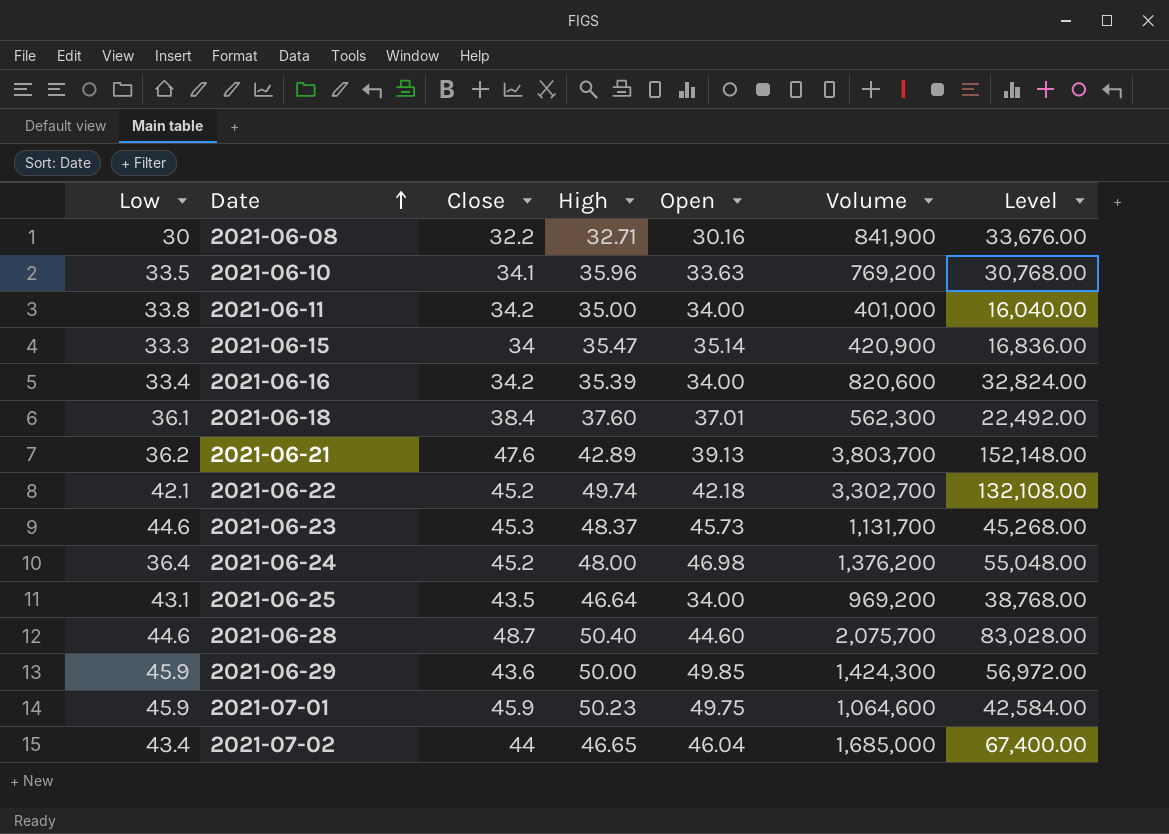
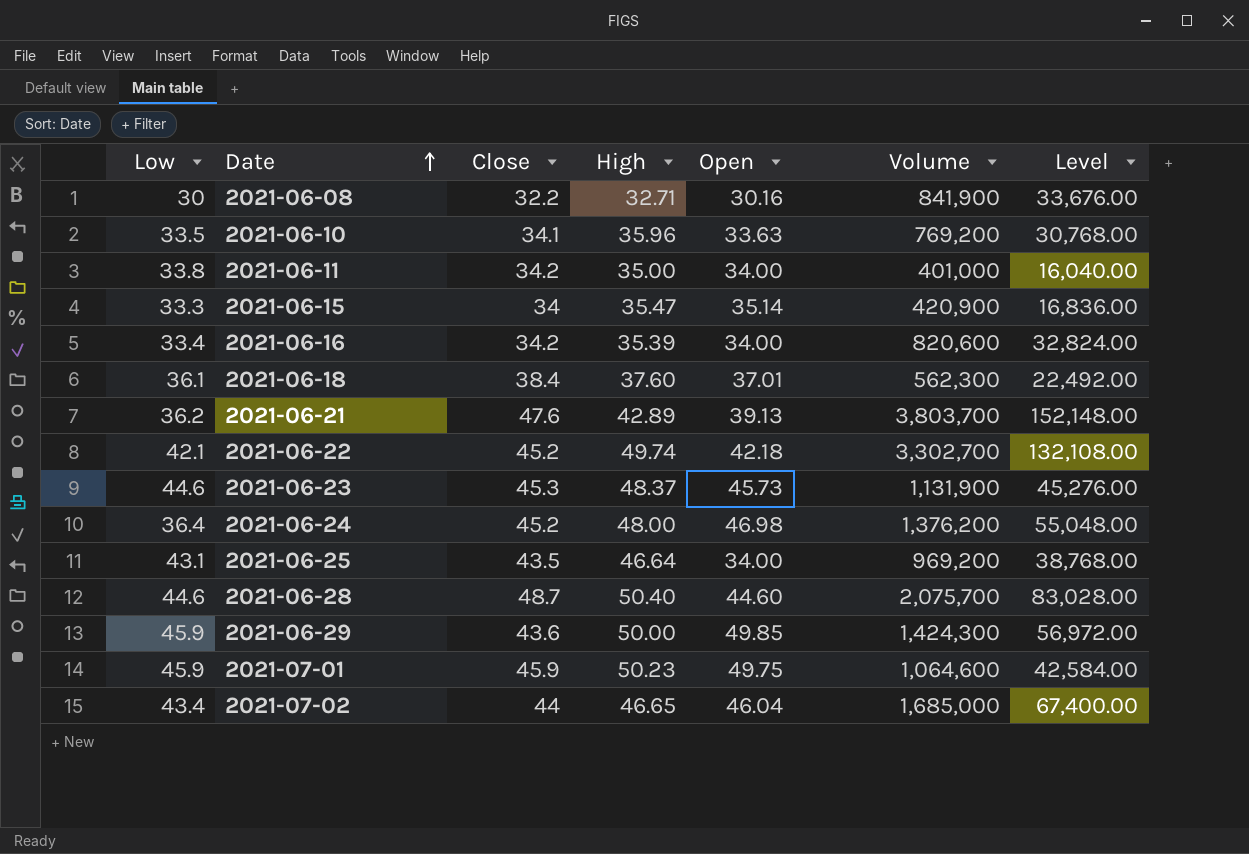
2021-06-23 | Volume: 1,131,700 -> 1,131,900
2021-06-23 | Level: 45,268.00 -> 45,276.00

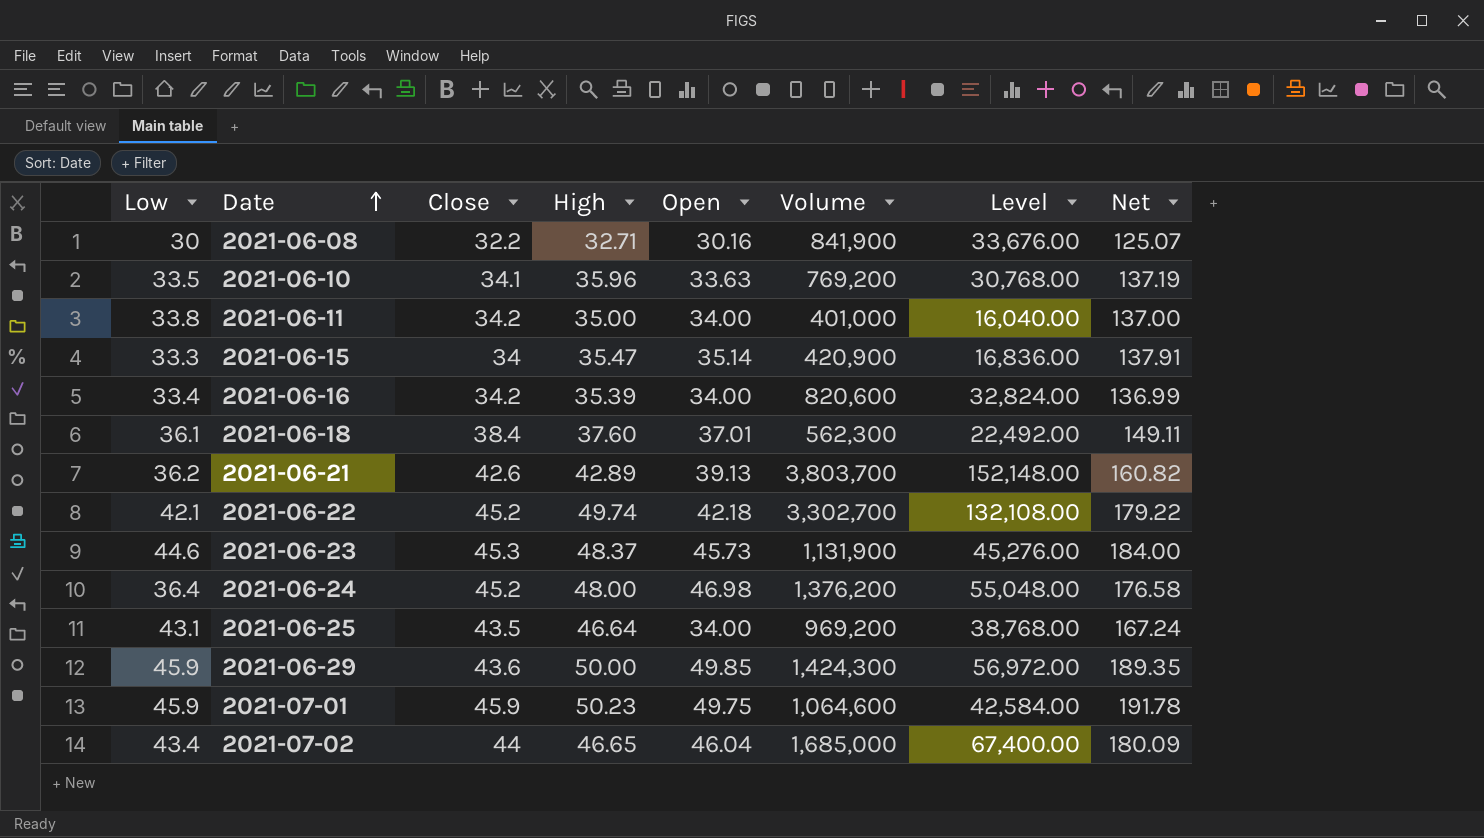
column Net | formula: none -> [Low] + [Close] + [High] + [Open]
row 2021-06-28: 44.6 | 48.7 | 50.40 | 44.60 | 2,075,700 | 83,028.00 -> none
2021-06-21 | Close: 47.6 -> 42.6

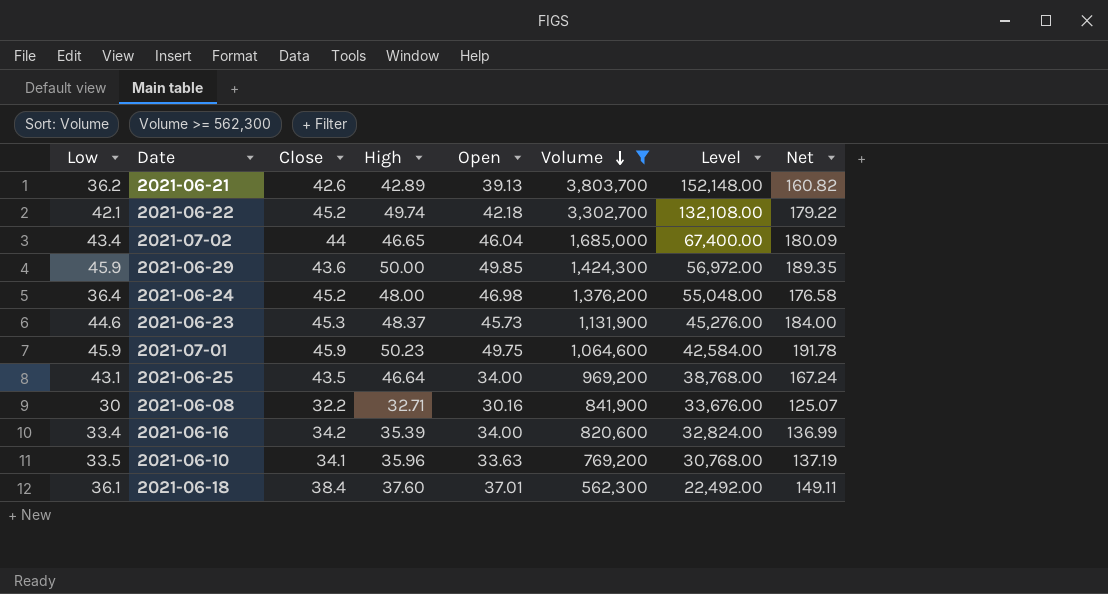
filter: none -> Volume >= 562,300
row order: Date ascending -> Volume descending

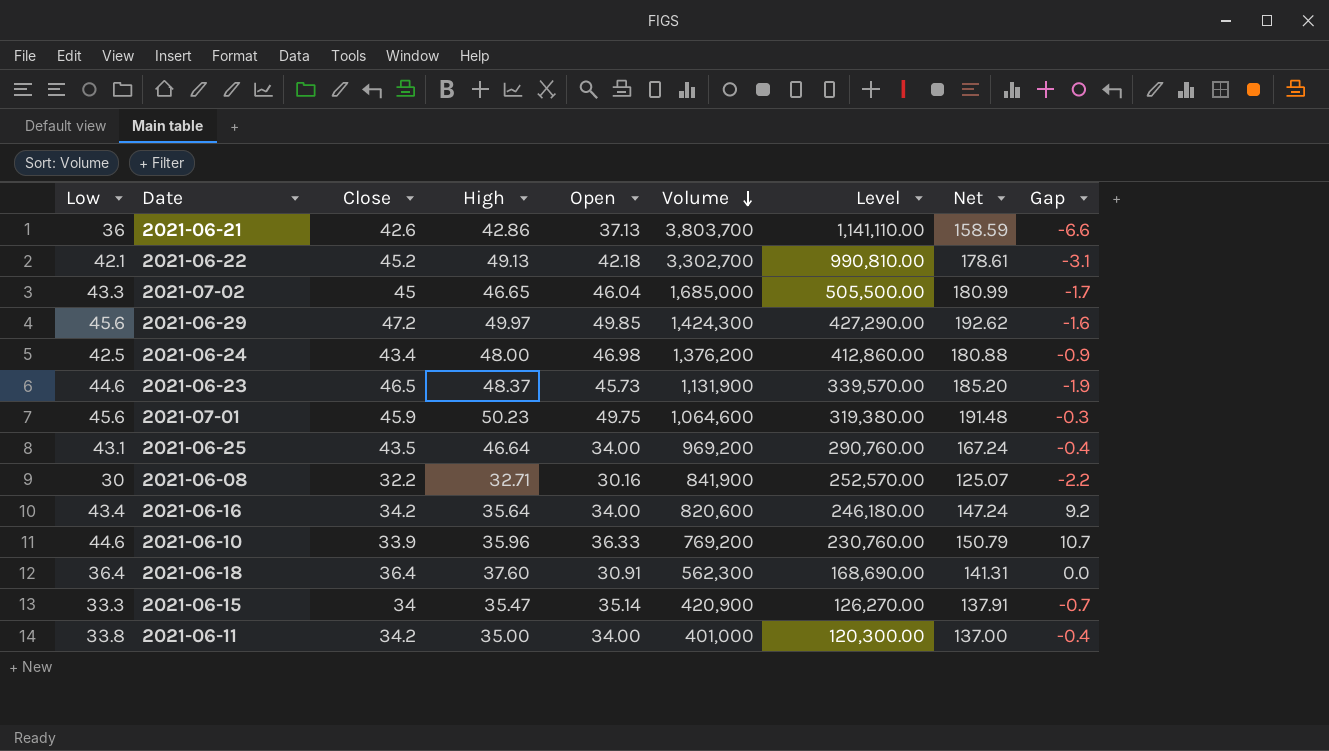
filter: Volume >= 562,300 -> none
column Level | formula: [Volume] * 0.04 -> [Volume] * 0.3
column Gap | formula: none -> [Low] - [Close]
2021-06-21 | Low: 36.2 -> 36
2021-06-21 | High: 42.89 -> 42.86
2021-06-21 | Open: 39.13 -> 37.13
2021-06-21 | Net: 160.82 -> 158.59
2021-06-22 | High: 49.74 -> 49.13
2021-06-22 | Net: 179.22 -> 178.61
2021-07-02 | Low: 43.4 -> 43.3
2021-07-02 | Close: 44 -> 45
2021-07-02 | Net: 180.09 -> 180.99
2021-06-29 | Low: 45.9 -> 45.6
2021-06-29 | Close: 43.6 -> 47.2
2021-06-29 | High: 50.00 -> 49.97
2021-06-29 | Net: 189.35 -> 192.62
2021-06-24 | Low: 36.4 -> 42.5
2021-06-24 | Close: 45.2 -> 43.4
2021-06-24 | Net: 176.58 -> 180.88
2021-06-23 | Close: 45.3 -> 46.5
2021-06-23 | Net: 184.00 -> 185.20
2021-07-01 | Low: 45.9 -> 45.6
2021-07-01 | Net: 191.78 -> 191.48
2021-06-16 | Low: 33.4 -> 43.4
2021-06-16 | High: 35.39 -> 35.64
2021-06-16 | Net: 136.99 -> 147.24
2021-06-10 | Low: 33.5 -> 44.6
2021-06-10 | Close: 34.1 -> 33.9
2021-06-10 | Open: 33.63 -> 36.33
2021-06-10 | Net: 137.19 -> 150.79
2021-06-18 | Low: 36.1 -> 36.4
2021-06-18 | Close: 38.4 -> 36.4
2021-06-18 | Open: 37.01 -> 30.91
2021-06-18 | Net: 149.11 -> 141.31

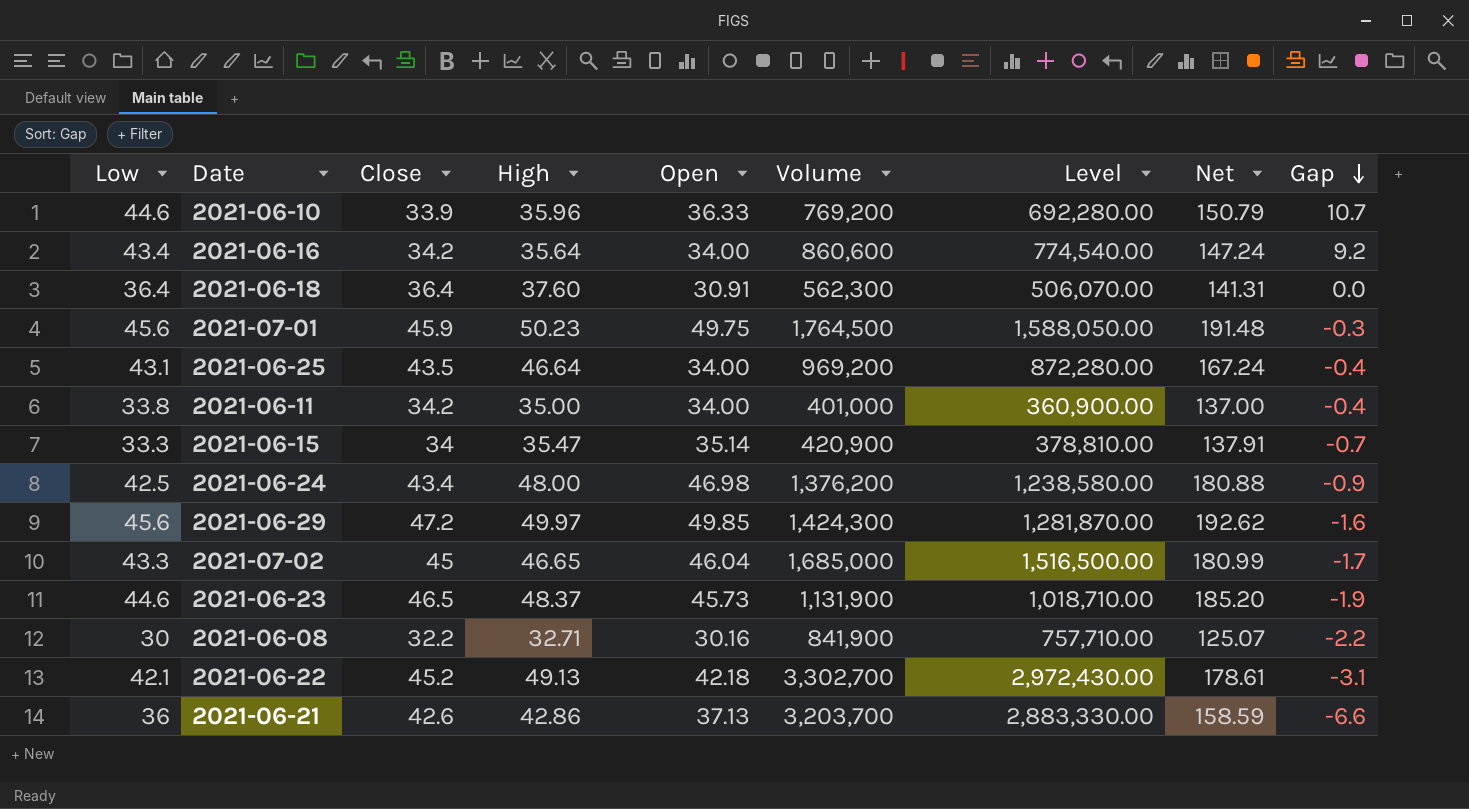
row order: Volume descending -> Gap descending
column Level | formula: [Volume] * 0.3 -> [Volume] * 0.9
2021-06-16 | Volume: 820,600 -> 860,600
2021-07-01 | Volume: 1,064,600 -> 1,764,500
2021-06-21 | Volume: 3,803,700 -> 3,203,700

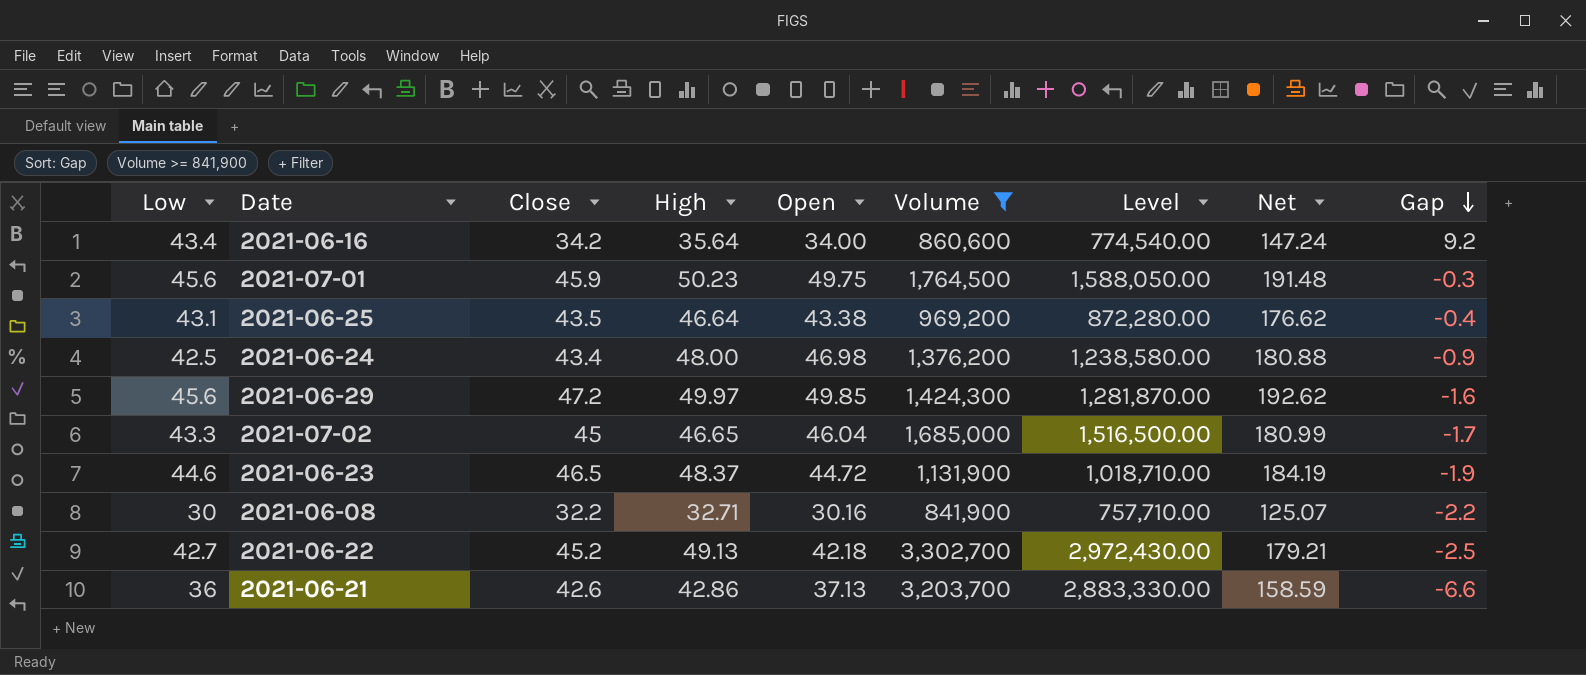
filter: none -> Volume >= 841,900
2021-06-25 | Open: 34.00 -> 43.38
2021-06-25 | Net: 167.24 -> 176.62
2021-06-23 | Open: 45.73 -> 44.72
2021-06-23 | Net: 185.20 -> 184.19
2021-06-22 | Low: 42.1 -> 42.7
2021-06-22 | Net: 178.61 -> 179.21
2021-06-22 | Gap: -3.1 -> -2.5

